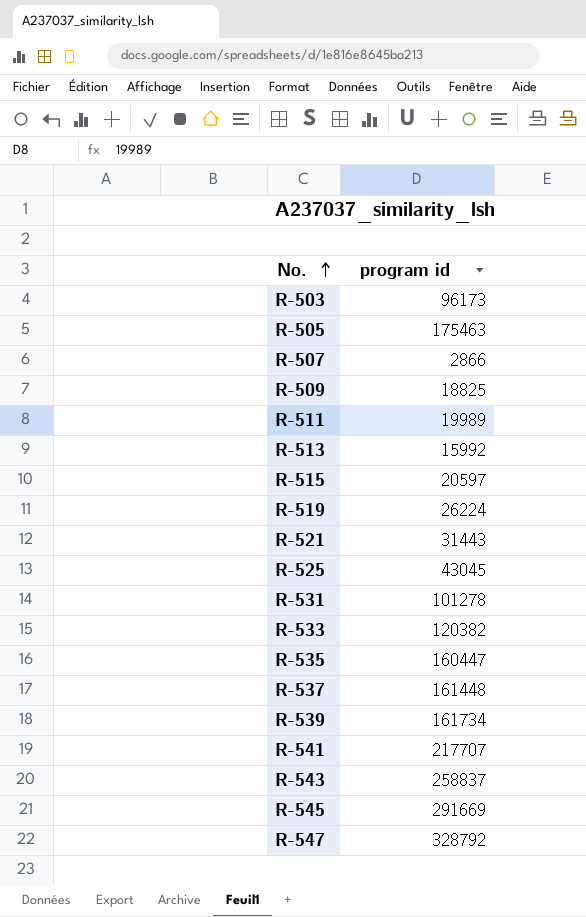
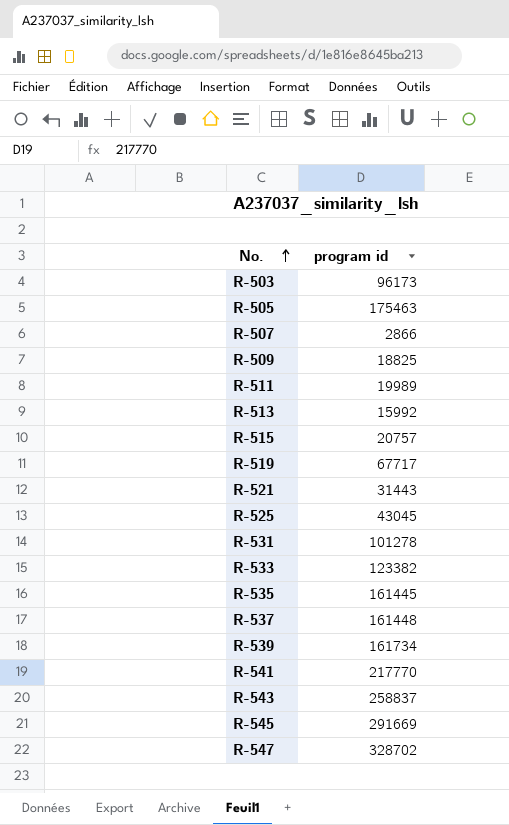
R-515 | program id: 20597 -> 20757
R-519 | program id: 26224 -> 67717
R-533 | program id: 120382 -> 123382
R-535 | program id: 160447 -> 161445
R-541 | program id: 217707 -> 217770
R-547 | program id: 328792 -> 328702

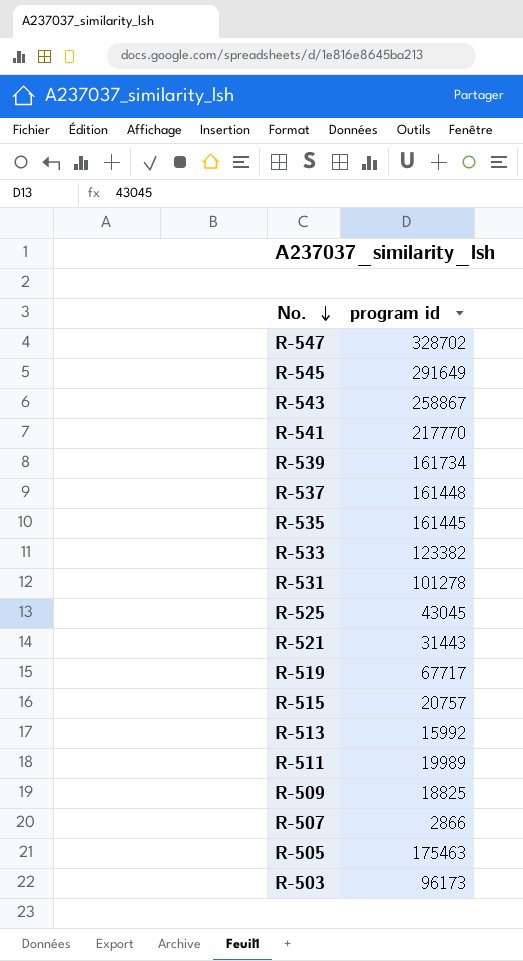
row order: No. ascending -> No. descending
R-545 | program id: 291669 -> 291649
R-543 | program id: 258837 -> 258867

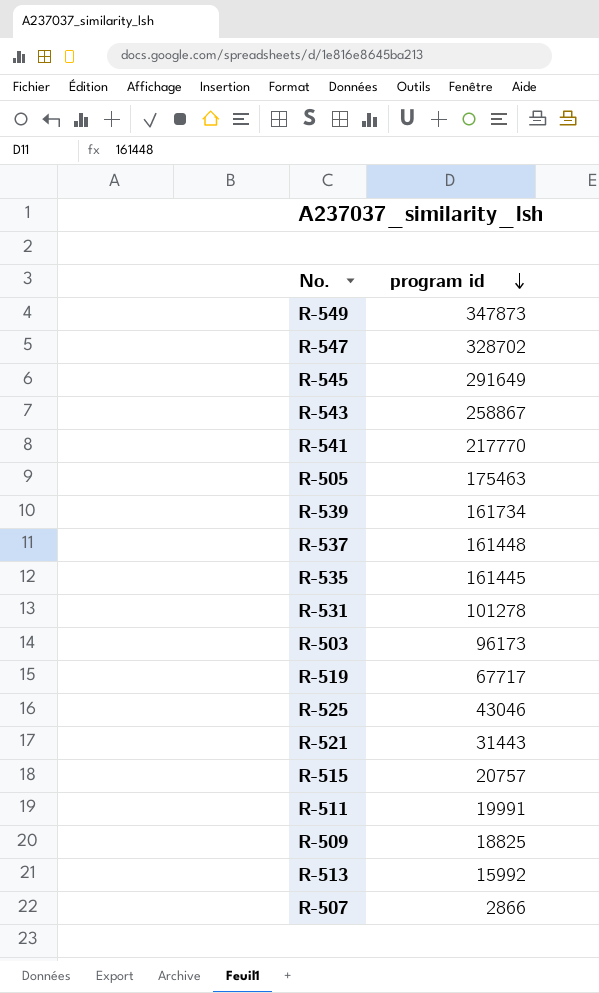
row order: No. descending -> program id descending
row R-533: 123382 -> none
row R-549: none -> 347873
R-525 | program id: 43045 -> 43046
R-511 | program id: 19989 -> 19991

